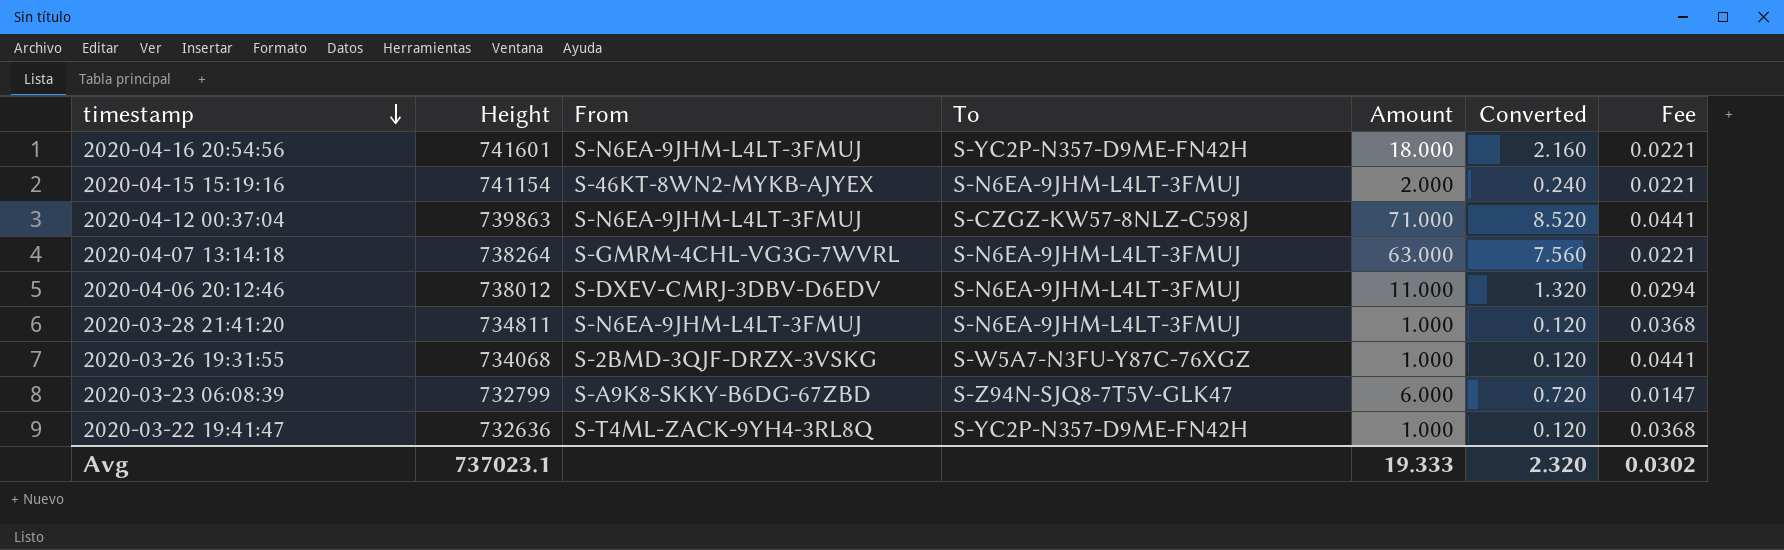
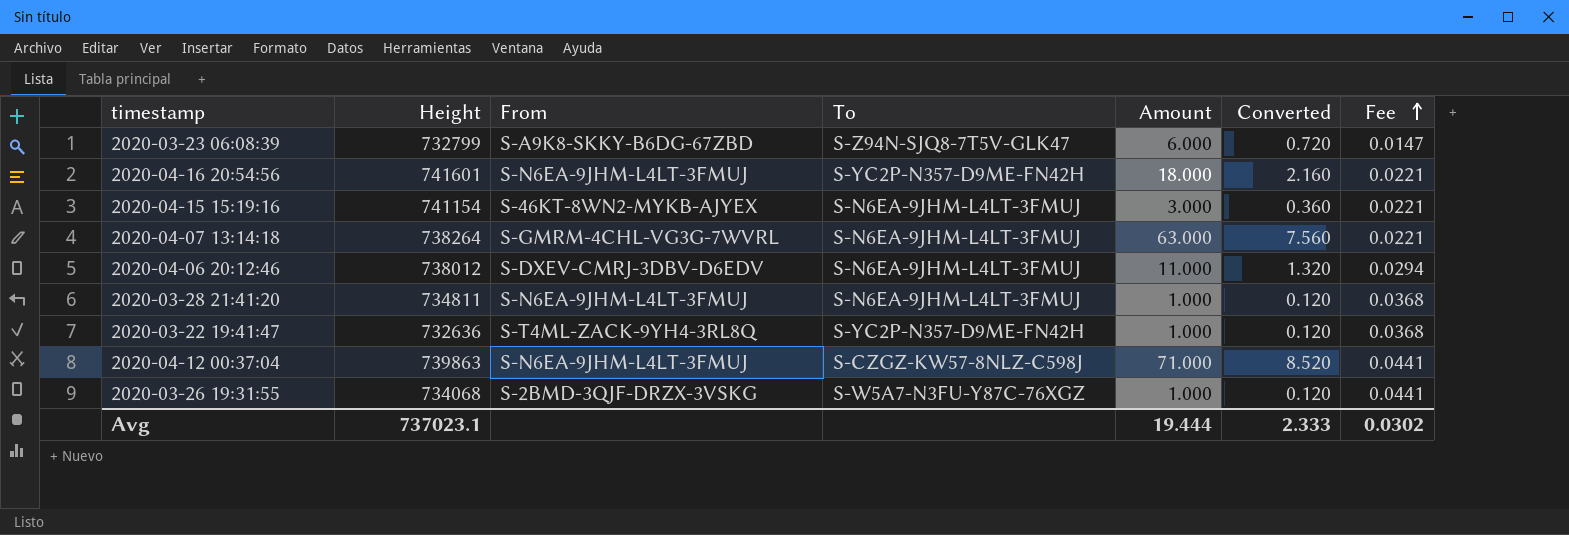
row order: timestamp descending -> Fee ascending
2020-04-15 15:19:16 | Amount: 2.000 -> 3.000
2020-04-15 15:19:16 | Converted: 0.240 -> 0.360
Avg | Amount: 19.333 -> 19.444
Avg | Converted: 2.320 -> 2.333

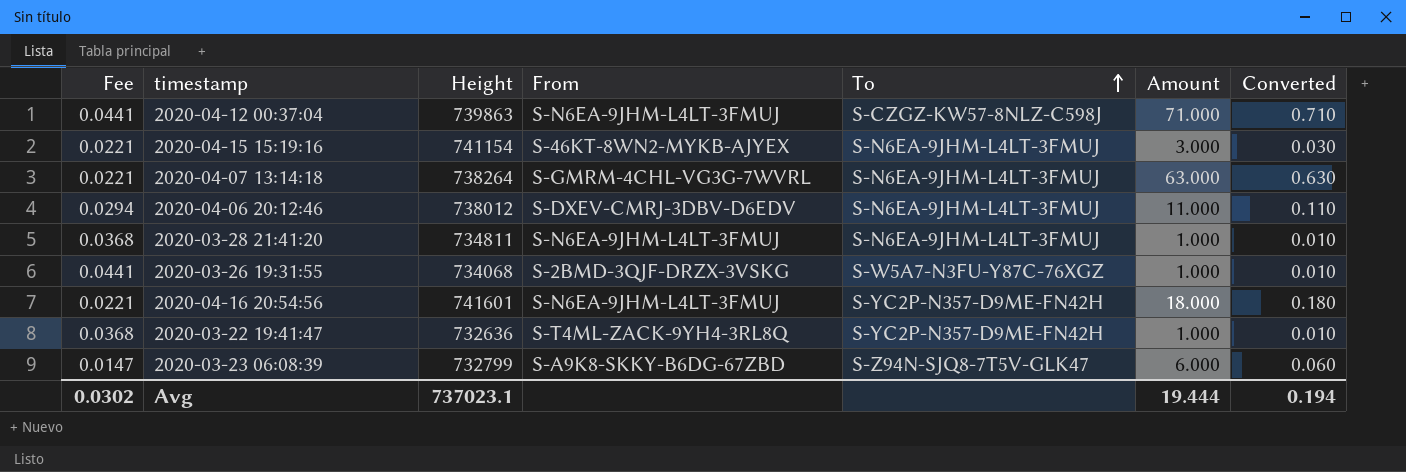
row order: Fee ascending -> To ascending
column Fee | position: 7 -> 1
column Converted | formula: [Amount] * 0.12 -> [Amount] * 0.01
Avg | Converted: 2.333 -> 0.194

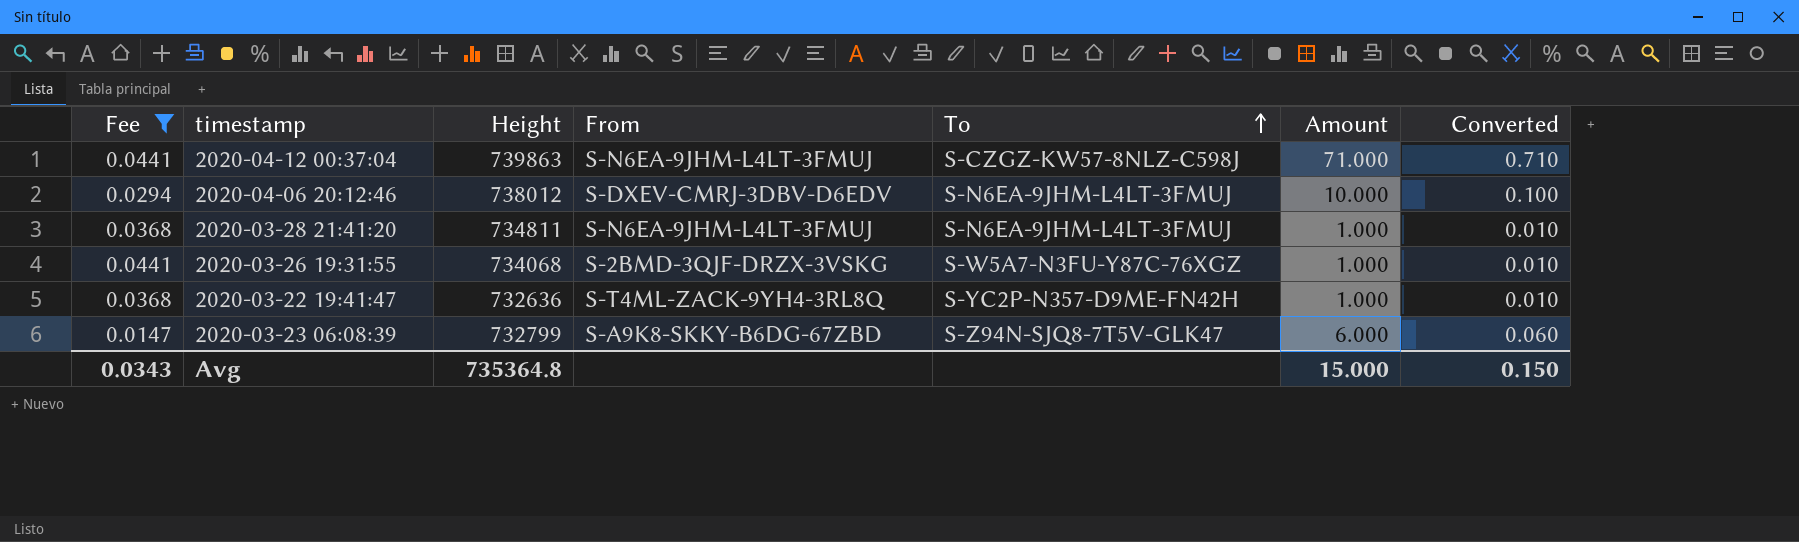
filter: none -> Fee != 0.0221
2020-04-06 20:12:46 | Amount: 11.000 -> 10.000
2020-04-06 20:12:46 | Converted: 0.110 -> 0.100
Avg | Fee: 0.0302 -> 0.0343
Avg | Height: 737023.1 -> 735364.8
Avg | Amount: 19.444 -> 15.000
Avg | Converted: 0.194 -> 0.150

